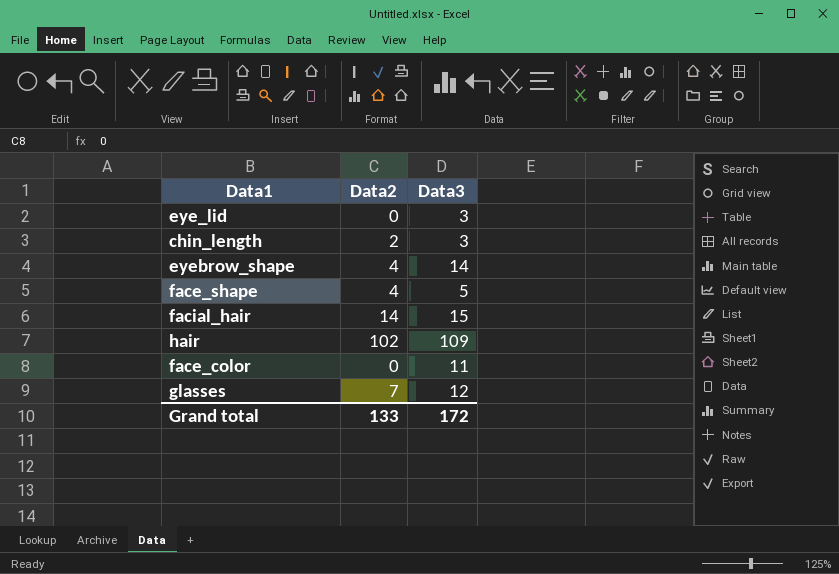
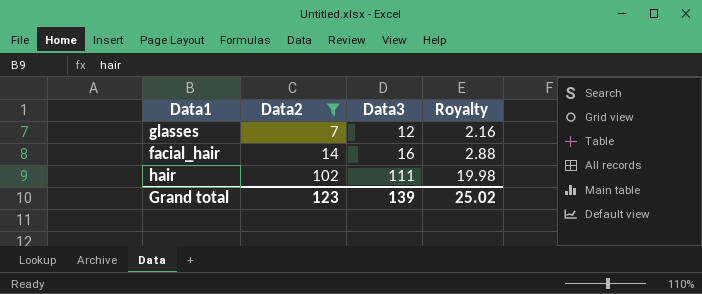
filter: none -> Data2 >= 7
row order: none -> Data2 ascending
column Royalty | formula: none -> [Data3] * 0.18
facial_hair | Data3: 15 -> 16
hair | Data3: 109 -> 111
Grand total | Data2: 133 -> 123
Grand total | Data3: 172 -> 139

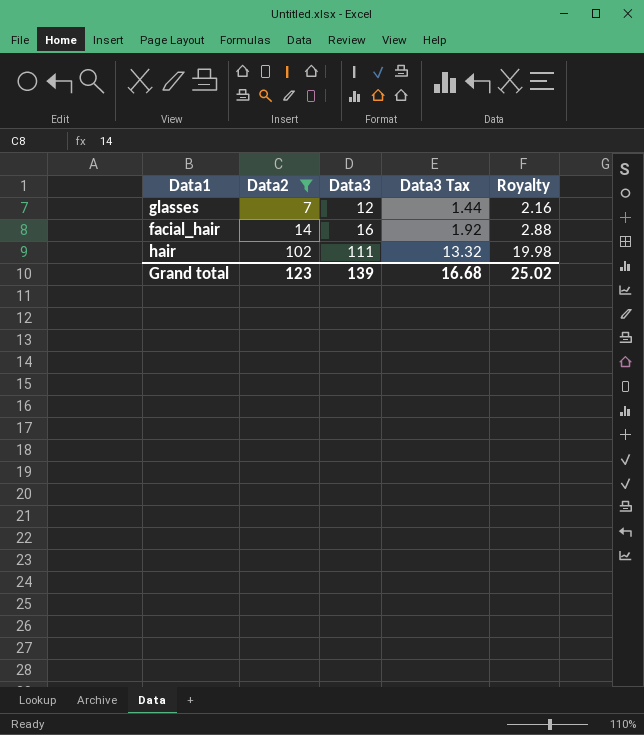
column Data3 Tax | formula: none -> [Data3] * 0.12

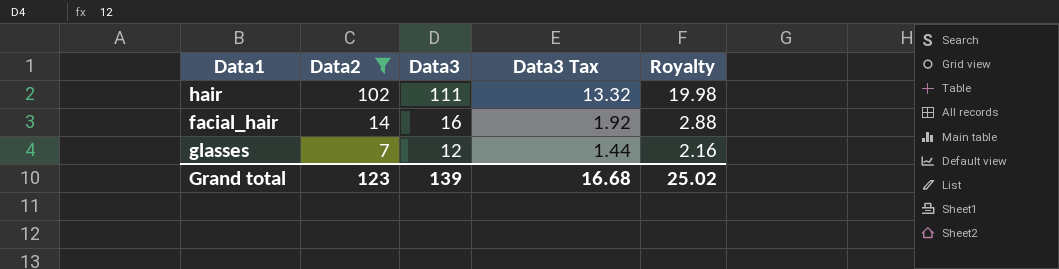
row order: Data2 ascending -> Data2 descending

